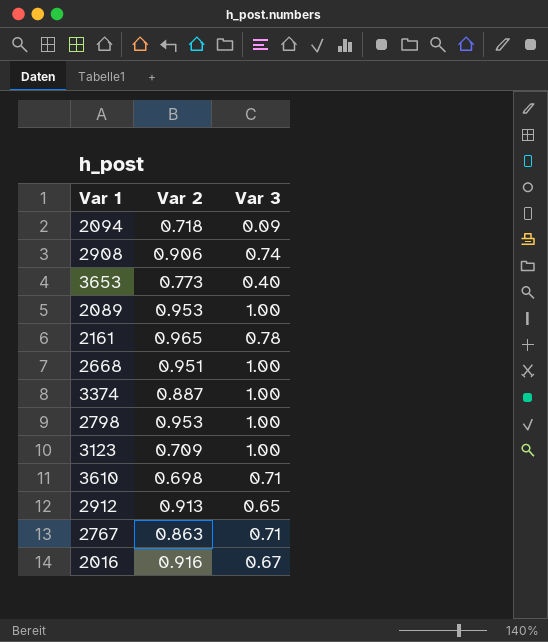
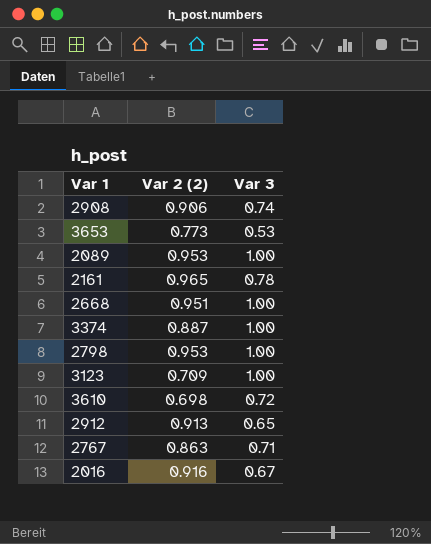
column name: Var 2 -> Var 2 (2)
row 2094: 0.718 | 0.09 -> none
3653 | Var 3: 0.40 -> 0.53
3610 | Var 3: 0.71 -> 0.72

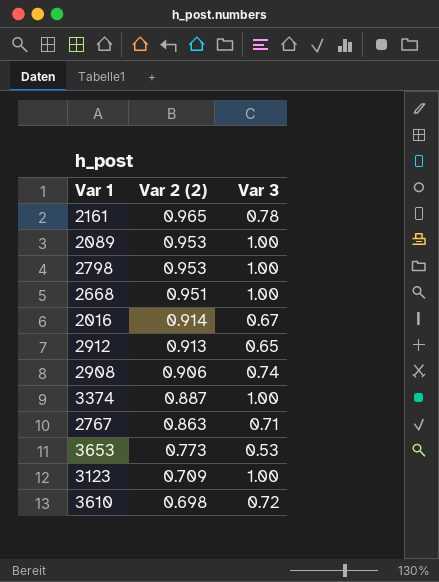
row order: none -> Var 2 (2) descending
2016 | Var 2 (2): 0.916 -> 0.914

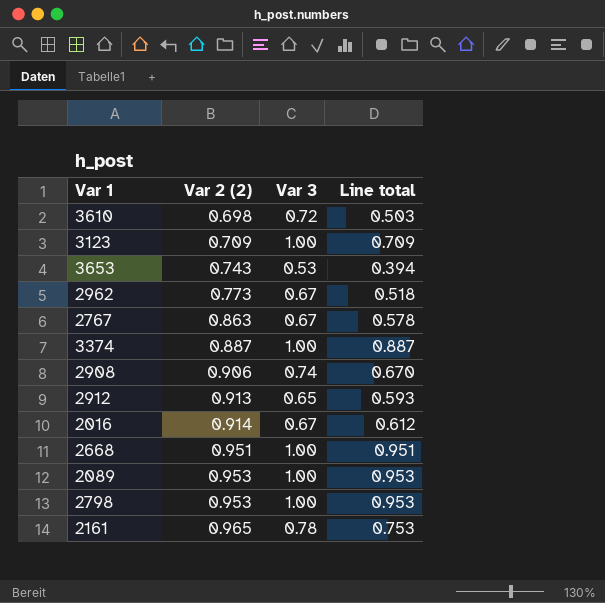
row order: Var 2 (2) descending -> Var 2 (2) ascending
column Line total | formula: none -> [Var 2 (2)] * [Var 3]
3653 | Var 2 (2): 0.773 -> 0.743
row 2962: none -> 0.773 | 0.67 | 0.518
2767 | Var 3: 0.71 -> 0.67

